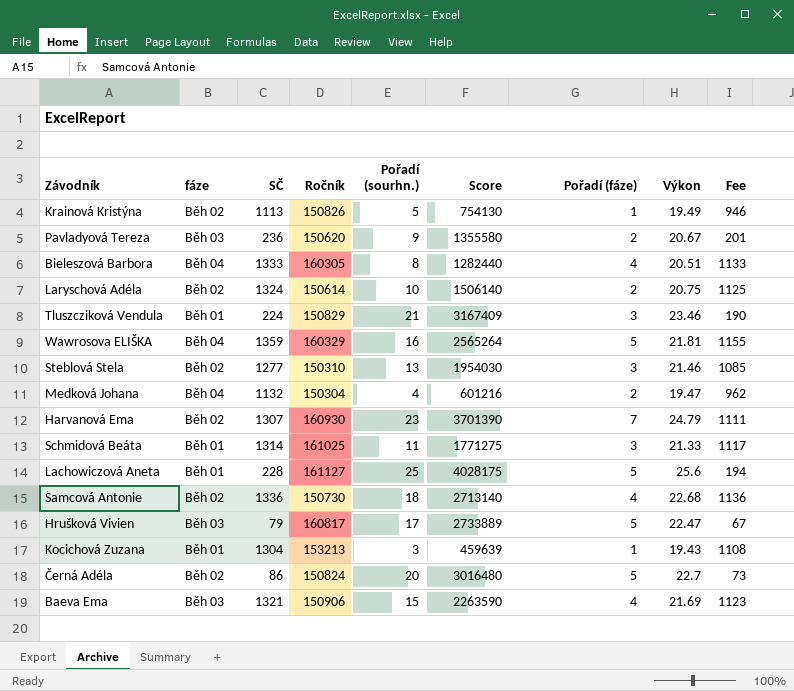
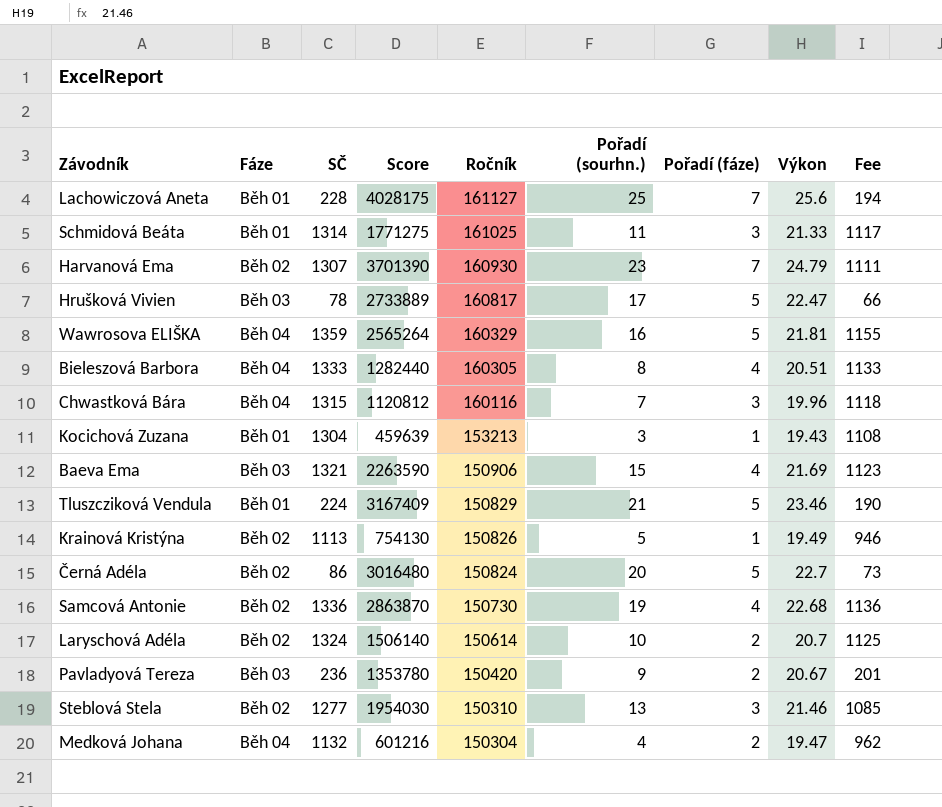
row order: none -> Ročník descending
column name: fáze -> Fáze
column Score | position: 6 -> 4
Lachowiczová Aneta | Pořadí (fáze): 5 -> 7
Hrušková Vivien | SČ: 79 -> 78
Hrušková Vivien | Fee: 67 -> 66
row Chwastková Bára: none -> Běh 04 | 1315 | 1120812 | 160116 | 7 | 3 | 19.96 | 1118
Tluszcziková Vendula | Pořadí (fáze): 3 -> 5
Samcová Antonie | Score: 2713140 -> 2863870
Samcová Antonie | Pořadí (sourhn.): 18 -> 19
Laryschová Adéla | Výkon: 20.75 -> 20.7
Pavladyová Tereza | Score: 1355580 -> 1353780
Pavladyová Tereza | Ročník: 150620 -> 150420

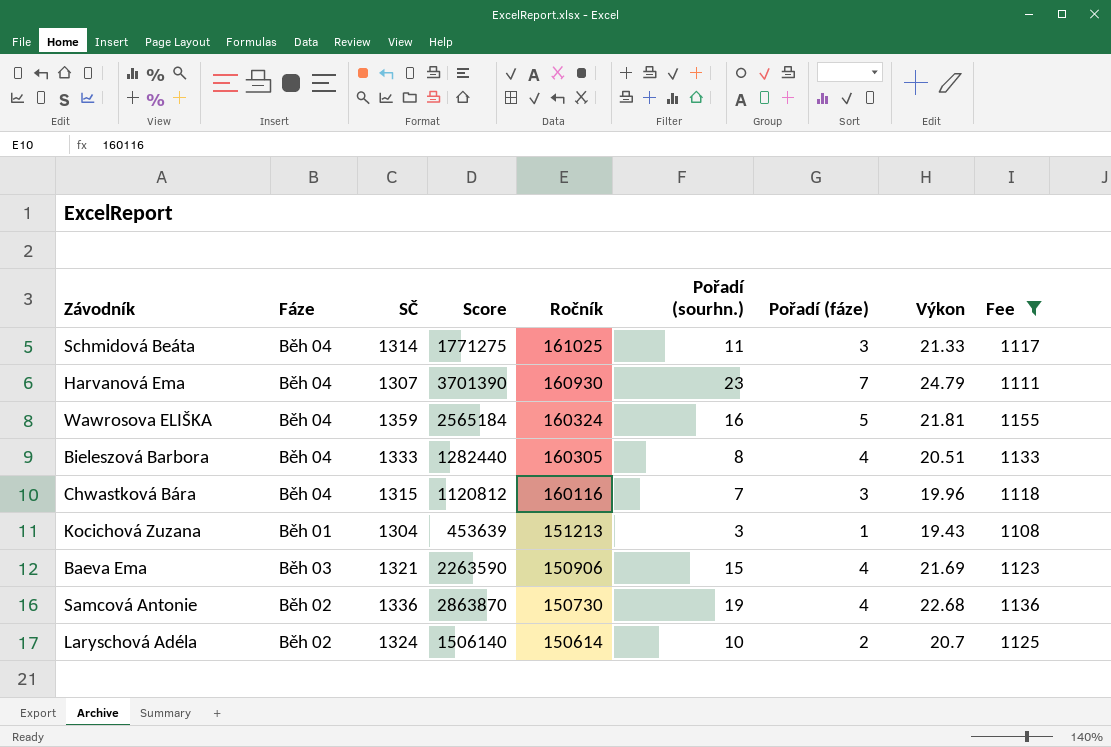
filter: none -> Fee >= 1108
Schmidová Beáta | Fáze: Běh 01 -> Běh 04
Harvanová Ema | Fáze: Běh 02 -> Běh 04
Wawrosova ELIŠKA | Score: 2565264 -> 2565184
Wawrosova ELIŠKA | Ročník: 160329 -> 160324
Kocichová Zuzana | Score: 459639 -> 453639
Kocichová Zuzana | Ročník: 153213 -> 151213

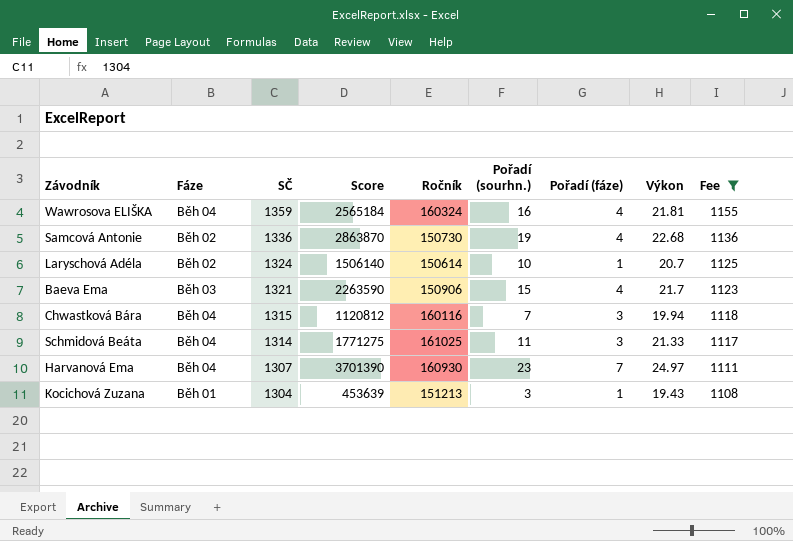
row order: Ročník descending -> SČ descending
row Bieleszová Barbora: Běh 04 | 1333 | 1282440 | 160305 | 8 | 4 | 20.51 | 1133 -> none
Wawrosova ELIŠKA | Pořadí (fáze): 5 -> 4
Laryschová Adéla | Pořadí (fáze): 2 -> 1
Baeva Ema | Výkon: 21.69 -> 21.7
Chwastková Bára | Výkon: 19.96 -> 19.94
Harvanová Ema | Výkon: 24.79 -> 24.97

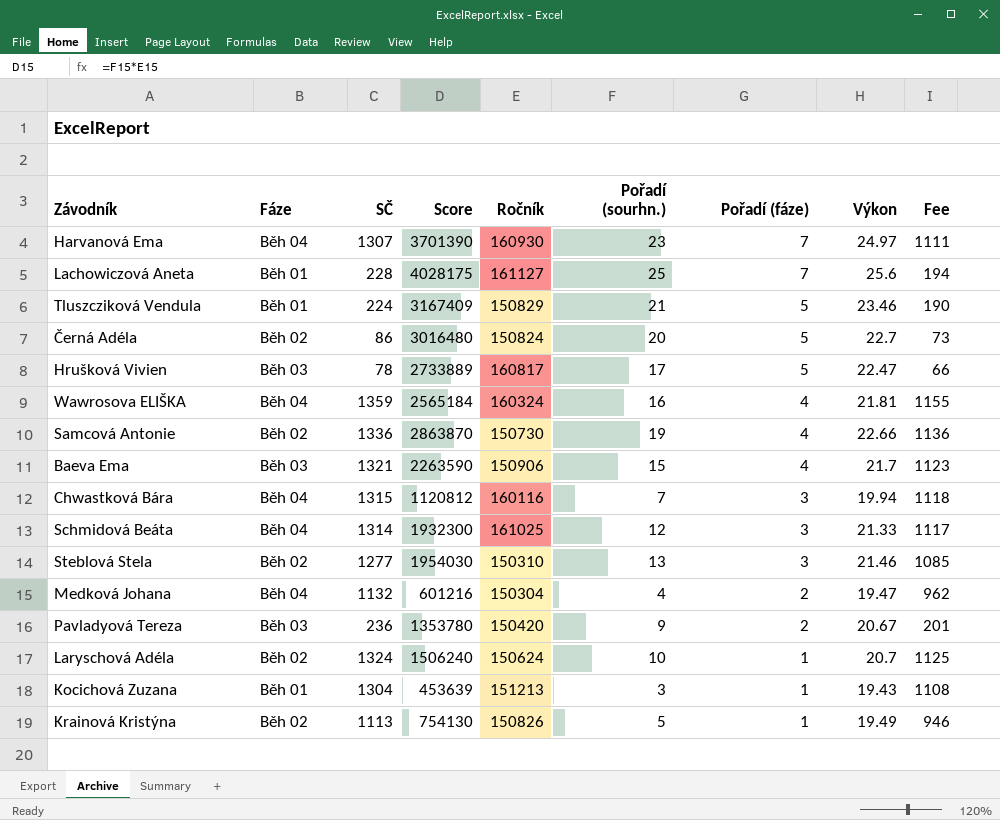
filter: Fee >= 1108 -> none
row order: SČ descending -> Pořadí (fáze) descending
Samcová Antonie | Výkon: 22.68 -> 22.66
Schmidová Beáta | Score: 1771275 -> 1932300
Schmidová Beáta | Pořadí (sourhn.): 11 -> 12
Laryschová Adéla | Score: 1506140 -> 1506240
Laryschová Adéla | Ročník: 150614 -> 150624

